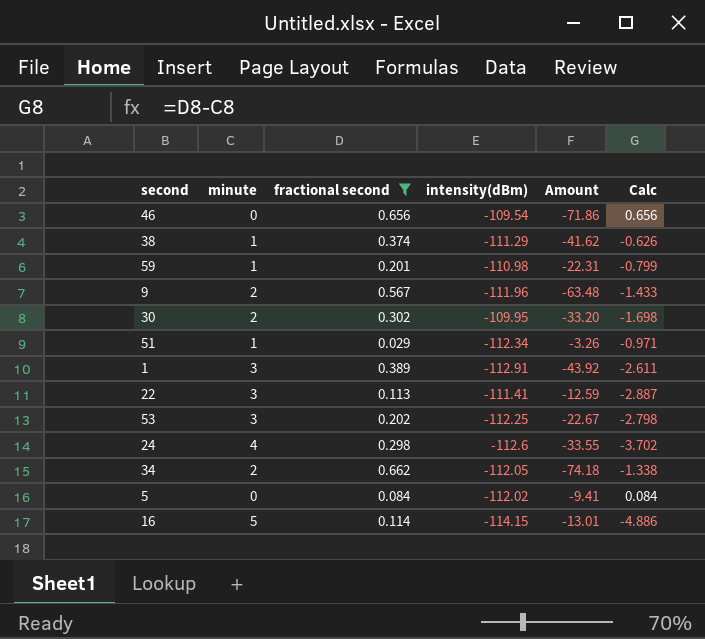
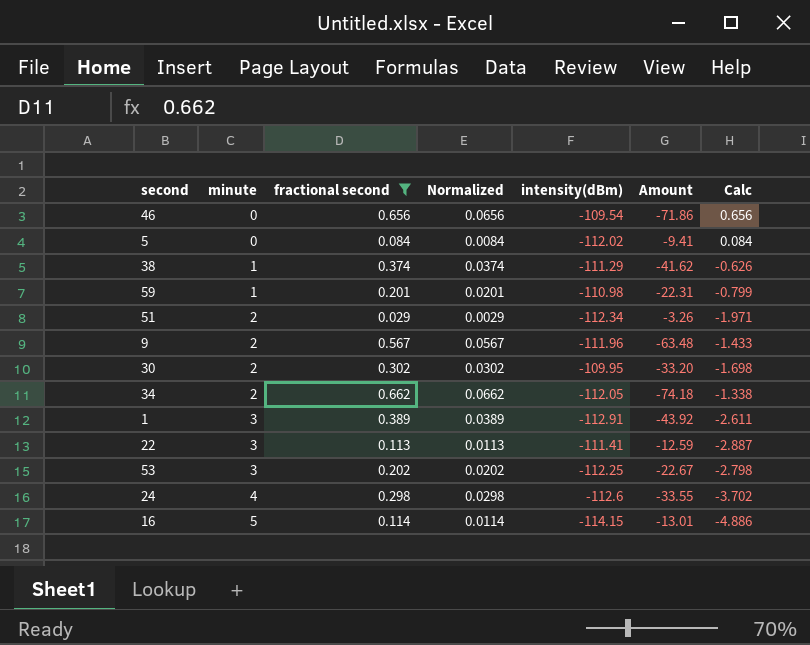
row order: none -> minute ascending
column Normalized | formula: none -> [fractional second] * 0.1
51 | minute: 1 -> 2
51 | Calc: -0.971 -> -1.971

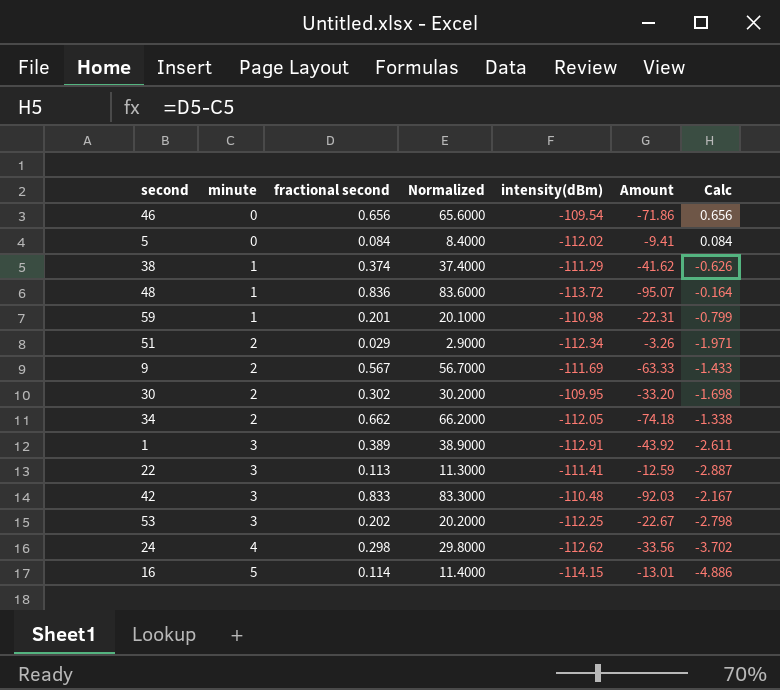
filter: fractional second <= 0.662 -> none
column Normalized | formula: [fractional second] * 0.1 -> [fractional second] * 100
9 | intensity(dBm): -111.96 -> -111.69
9 | Amount: -63.48 -> -63.33
24 | intensity(dBm): -112.6 -> -112.62
24 | Amount: -33.55 -> -33.56

